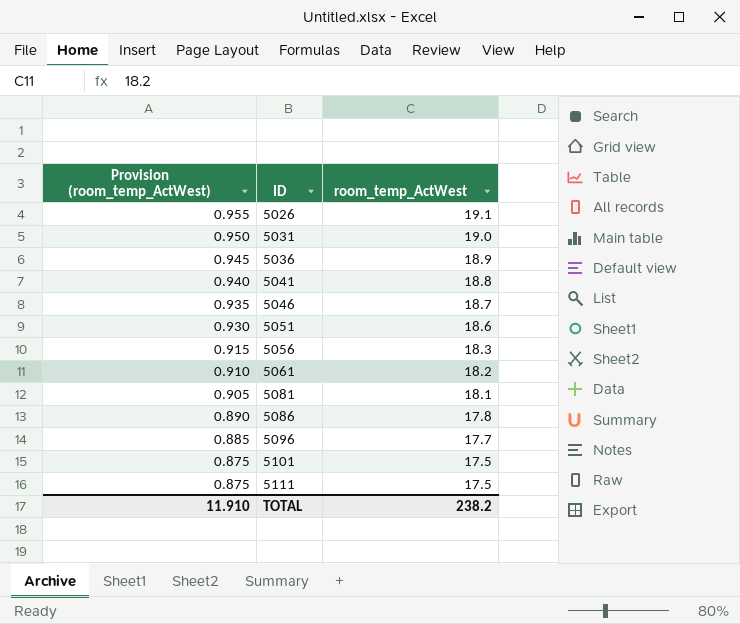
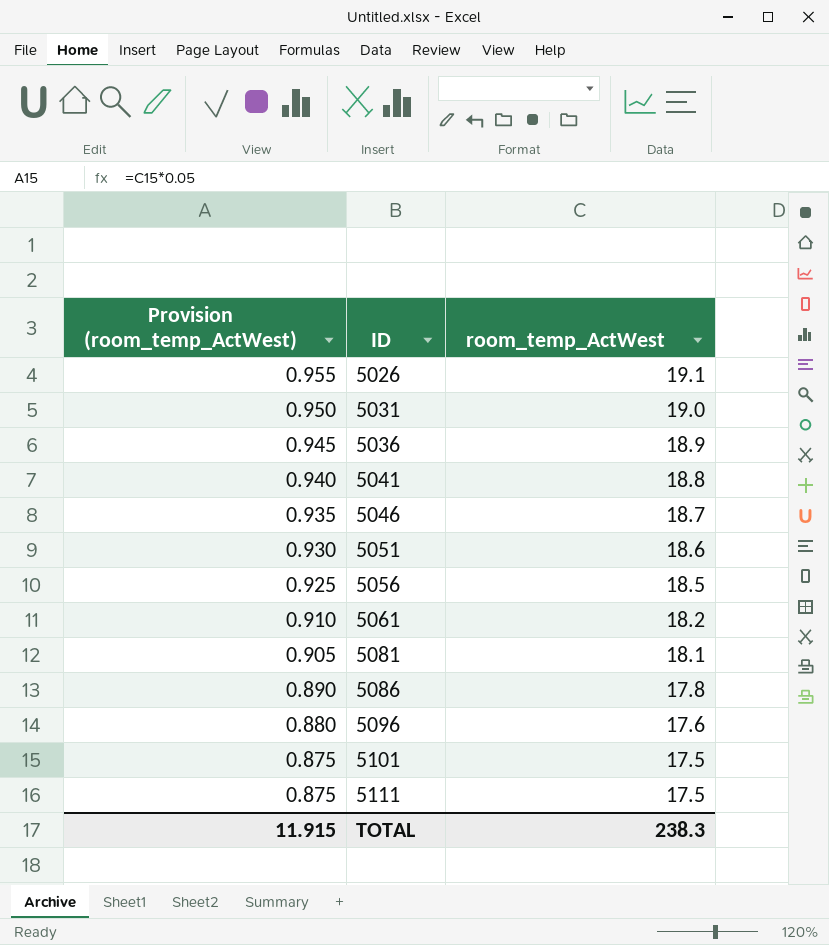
5056 | Provision (room_temp_ActWest): 0.915 -> 0.925
5056 | room_temp_ActWest: 18.3 -> 18.5
5096 | Provision (room_temp_ActWest): 0.885 -> 0.880
5096 | room_temp_ActWest: 17.7 -> 17.6
TOTAL | Provision (room_temp_ActWest): 11.910 -> 11.915
TOTAL | room_temp_ActWest: 238.2 -> 238.3

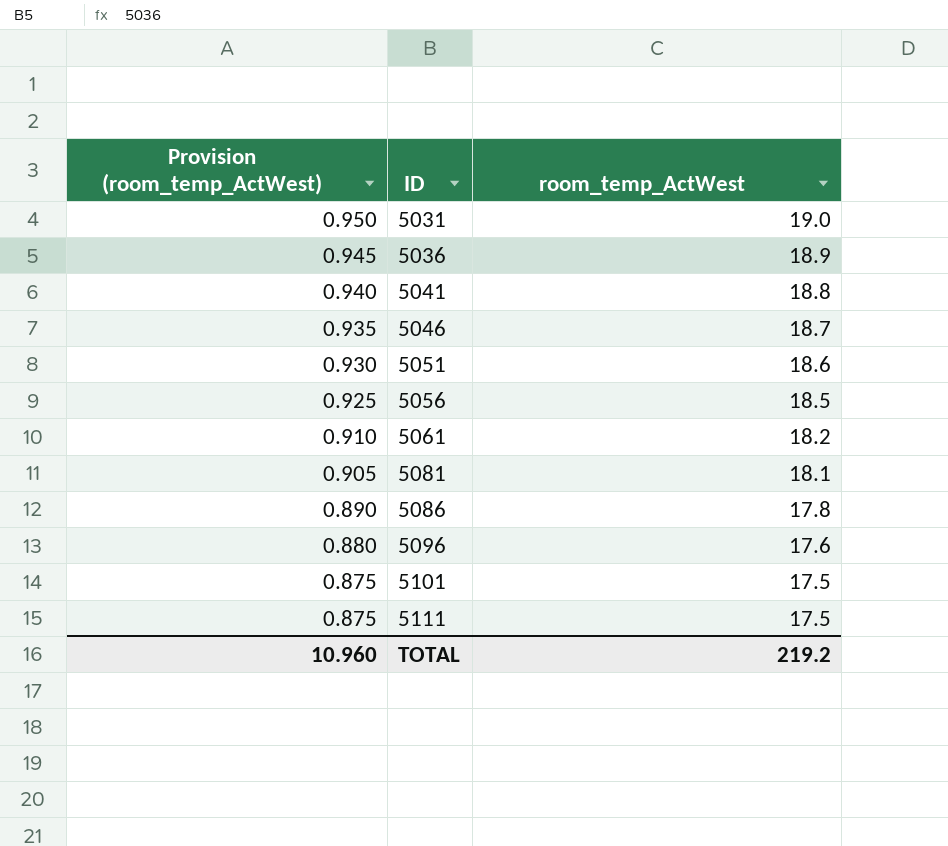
row 5026: 0.955 | 19.1 -> none
TOTAL | Provision (room_temp_ActWest): 11.915 -> 10.960
TOTAL | room_temp_ActWest: 238.3 -> 219.2

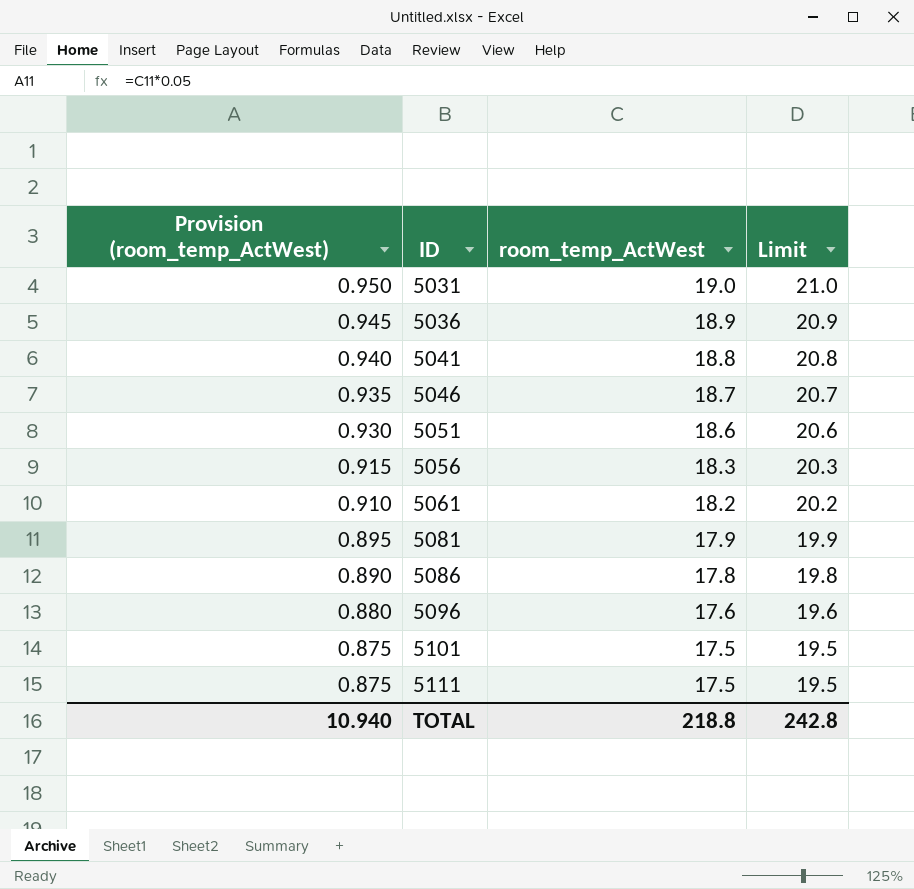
column Limit | formula: none -> [room_temp_ActWest] + 2
5056 | Provision (room_temp_ActWest): 0.925 -> 0.915
5056 | room_temp_ActWest: 18.5 -> 18.3
5081 | Provision (room_temp_ActWest): 0.905 -> 0.895
5081 | room_temp_ActWest: 18.1 -> 17.9
TOTAL | Provision (room_temp_ActWest): 10.960 -> 10.940
TOTAL | room_temp_ActWest: 219.2 -> 218.8

